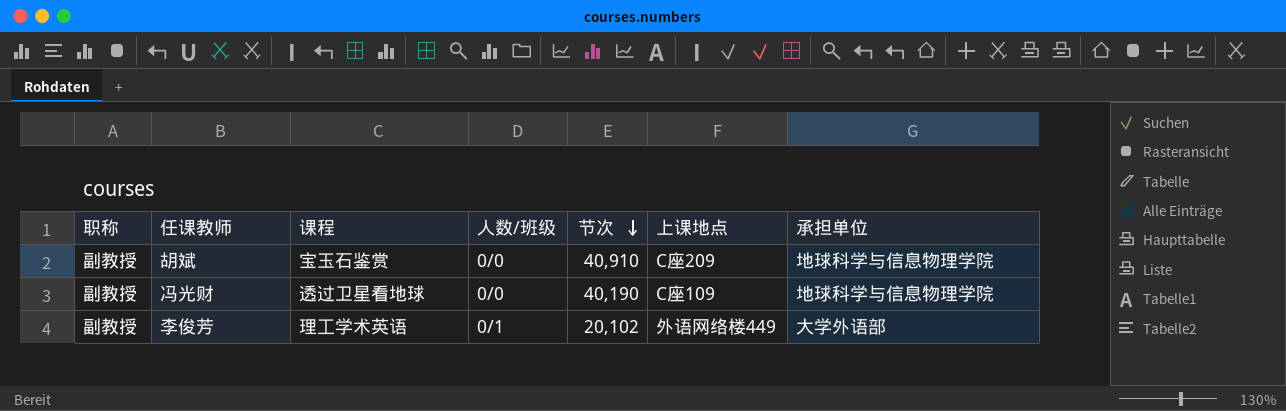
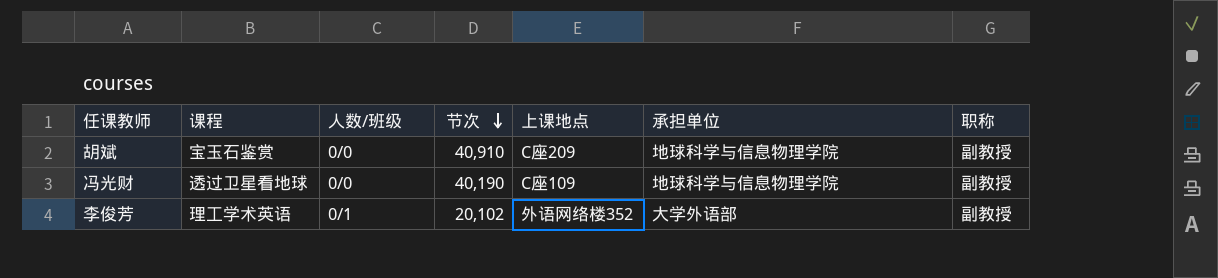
column 职称 | position: 1 -> 7
李俊芳 | 上课地点: 外语网络楼449 -> 外语网络楼352

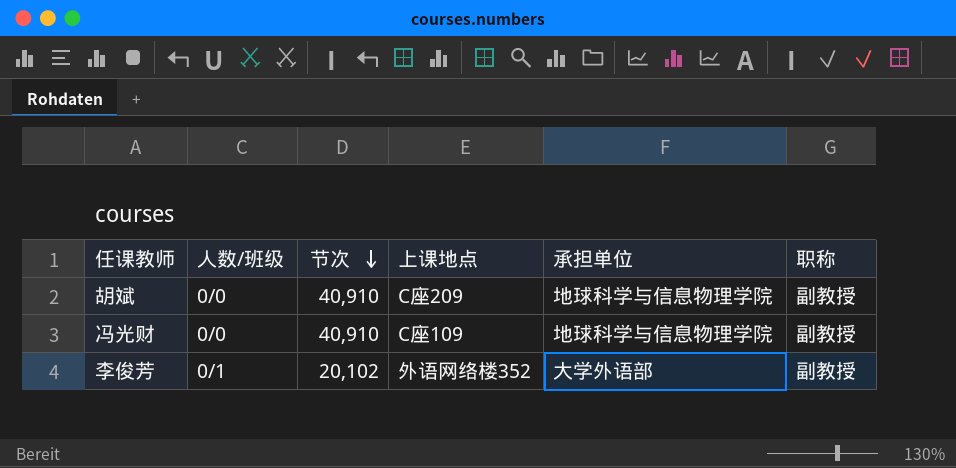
column 课程 | position: 2 -> none
冯光财 | 节次: 40,190 -> 40,910

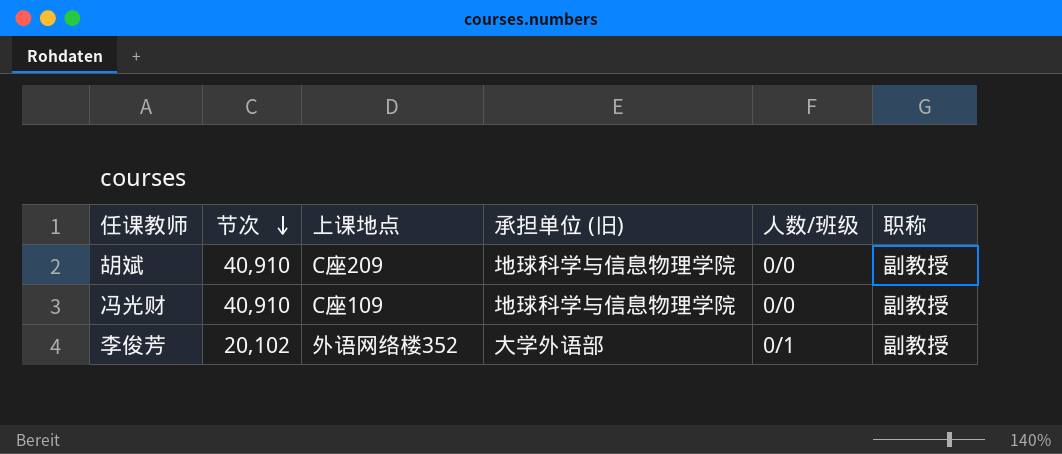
column name: 承担单位 -> 承担单位 (旧)
column 人数/班级 | position: 2 -> 5

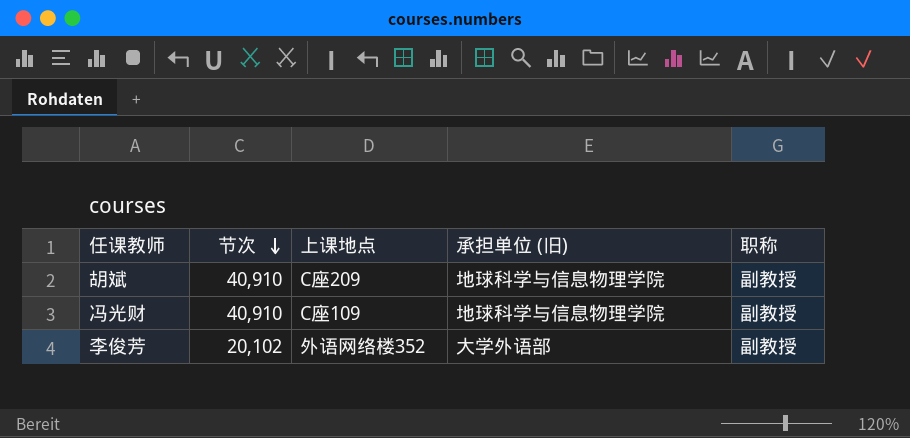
column 人数/班级 | position: 5 -> none

